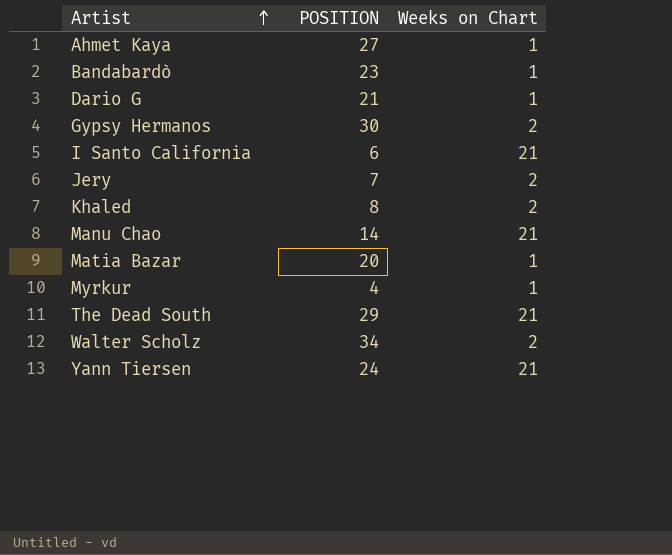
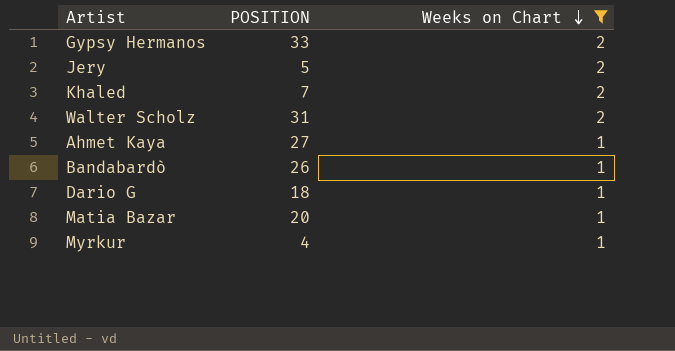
filter: none -> Weeks on Chart != 21
row order: Artist ascending -> Weeks on Chart descending
Gypsy Hermanos | POSITION: 30 -> 33
Jery | POSITION: 7 -> 5
Khaled | POSITION: 8 -> 7
Walter Scholz | POSITION: 34 -> 31
Bandabardò | POSITION: 23 -> 26
Dario G | POSITION: 21 -> 18

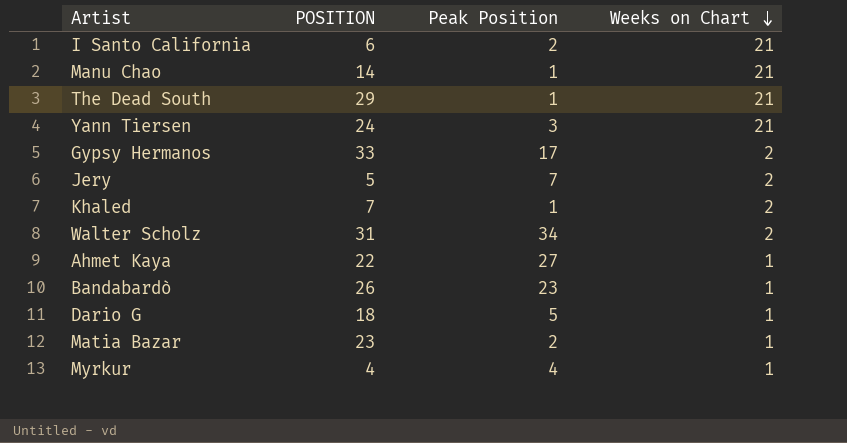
filter: Weeks on Chart != 21 -> none
column Peak Position | position: none -> 3
Ahmet Kaya | POSITION: 27 -> 22
Matia Bazar | POSITION: 20 -> 23

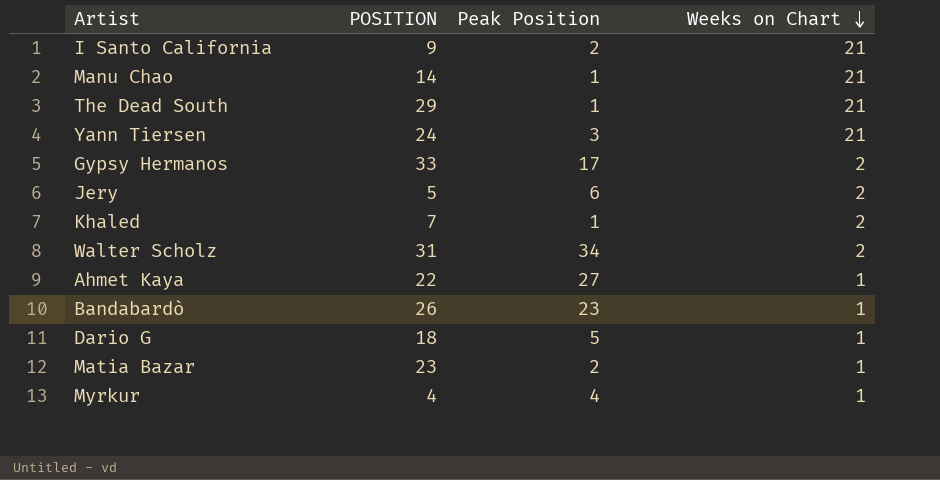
I Santo California | POSITION: 6 -> 9
Jery | Peak Position: 7 -> 6

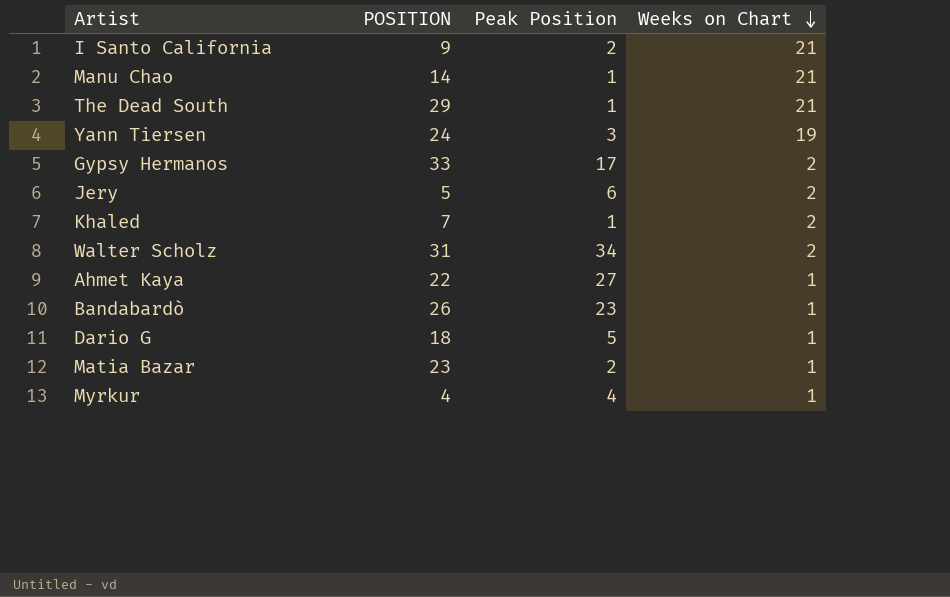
Yann Tiersen | Weeks on Chart: 21 -> 19

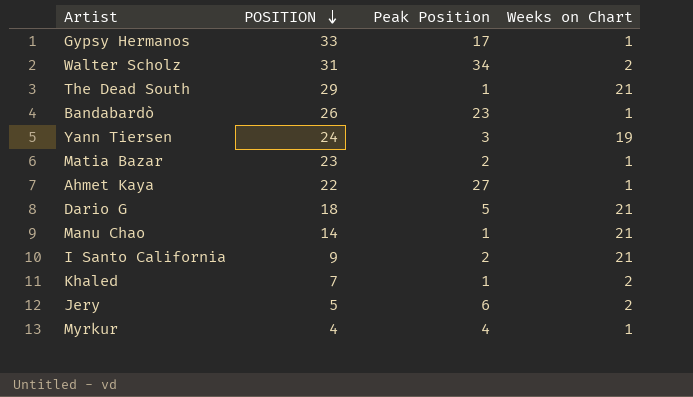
row order: Weeks on Chart descending -> POSITION descending
Gypsy Hermanos | Weeks on Chart: 2 -> 1
Dario G | Weeks on Chart: 1 -> 21

